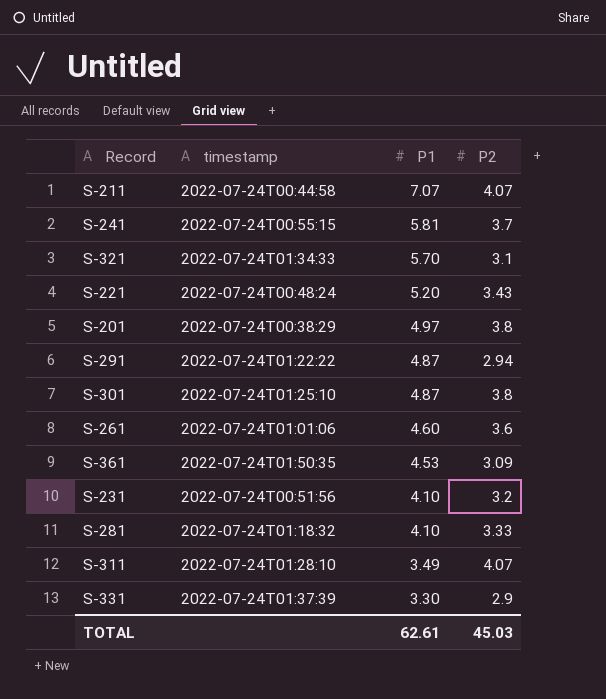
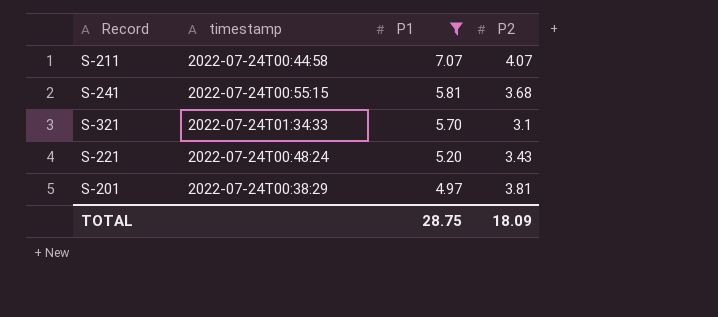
filter: none -> P1 >= 4.97
S-241 | P2: 3.7 -> 3.68
S-201 | P2: 3.8 -> 3.81
TOTAL | P1: 62.61 -> 28.75
TOTAL | P2: 45.03 -> 18.09

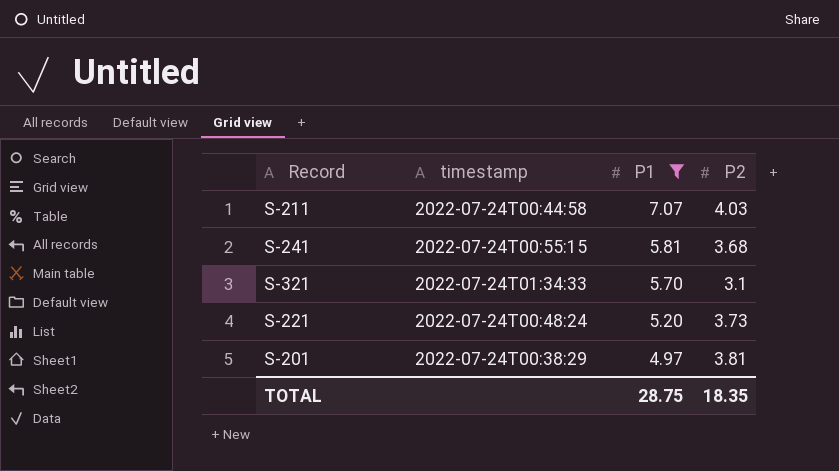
S-211 | P2: 4.07 -> 4.03
S-221 | P2: 3.43 -> 3.73
TOTAL | P2: 18.09 -> 18.35

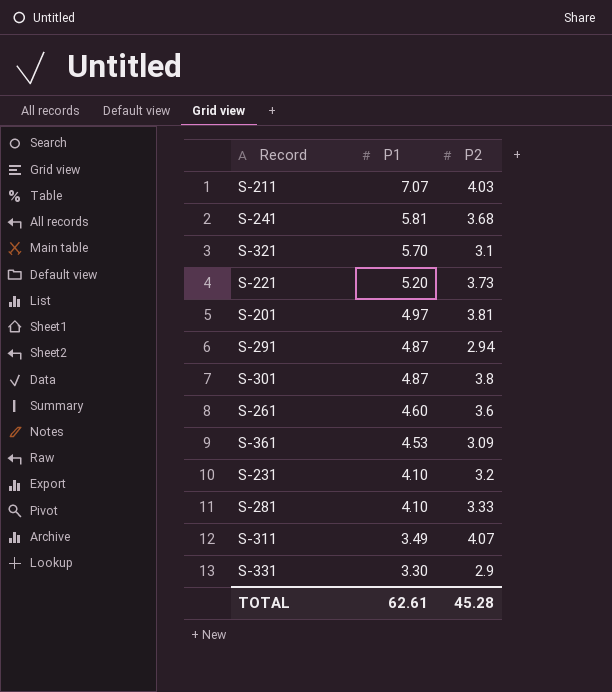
filter: P1 >= 4.97 -> none
column timestamp | position: 2 -> none
TOTAL | P1: 28.75 -> 62.61
TOTAL | P2: 18.35 -> 45.28

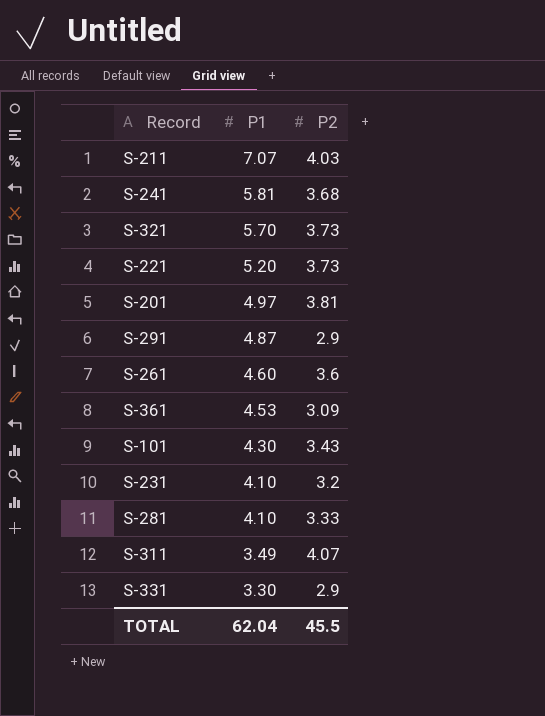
row S-301: 4.87 | 3.8 -> none
S-321 | P2: 3.1 -> 3.73
S-291 | P2: 2.94 -> 2.9
row S-101: none -> 4.30 | 3.43
TOTAL | P1: 62.61 -> 62.04
TOTAL | P2: 45.28 -> 45.5

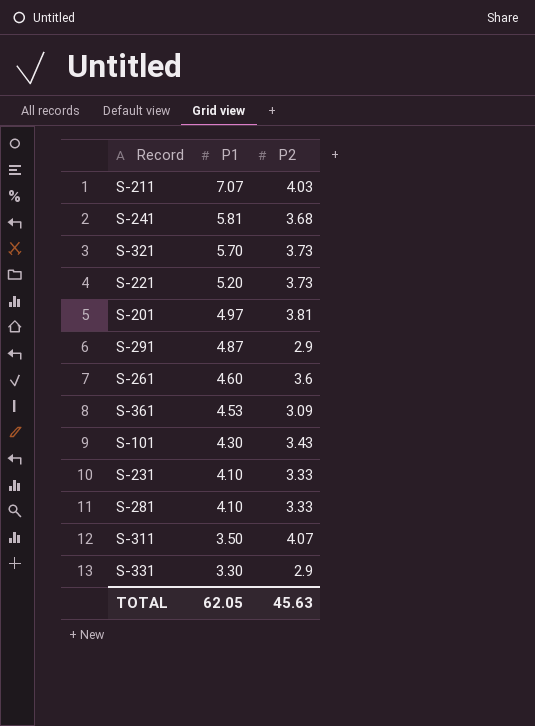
S-231 | P2: 3.2 -> 3.33
S-311 | P1: 3.49 -> 3.50
TOTAL | P1: 62.04 -> 62.05
TOTAL | P2: 45.5 -> 45.63

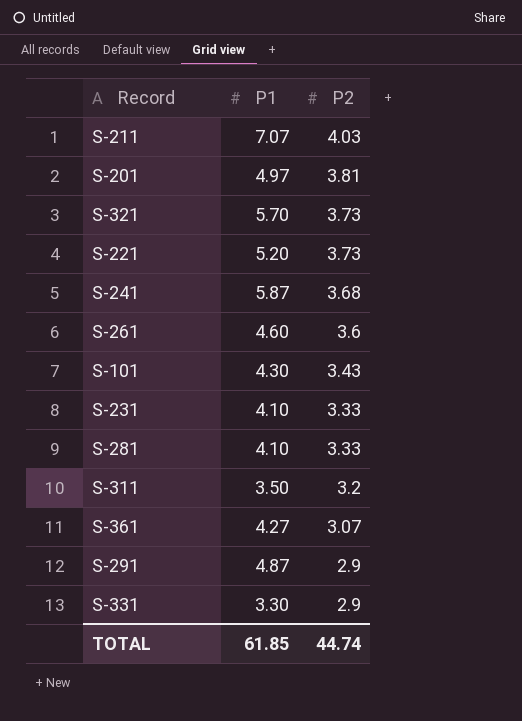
row order: P1 descending -> P2 descending
S-241 | P1: 5.81 -> 5.87
S-311 | P2: 4.07 -> 3.2
S-361 | P1: 4.53 -> 4.27
S-361 | P2: 3.09 -> 3.07
TOTAL | P1: 62.05 -> 61.85
TOTAL | P2: 45.63 -> 44.74

